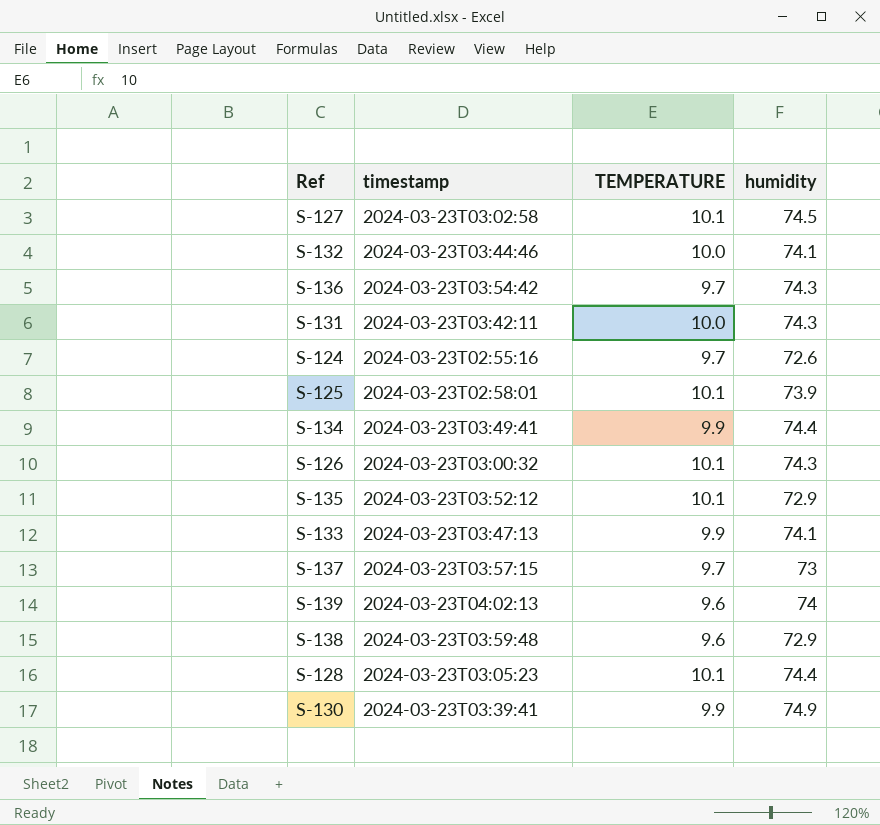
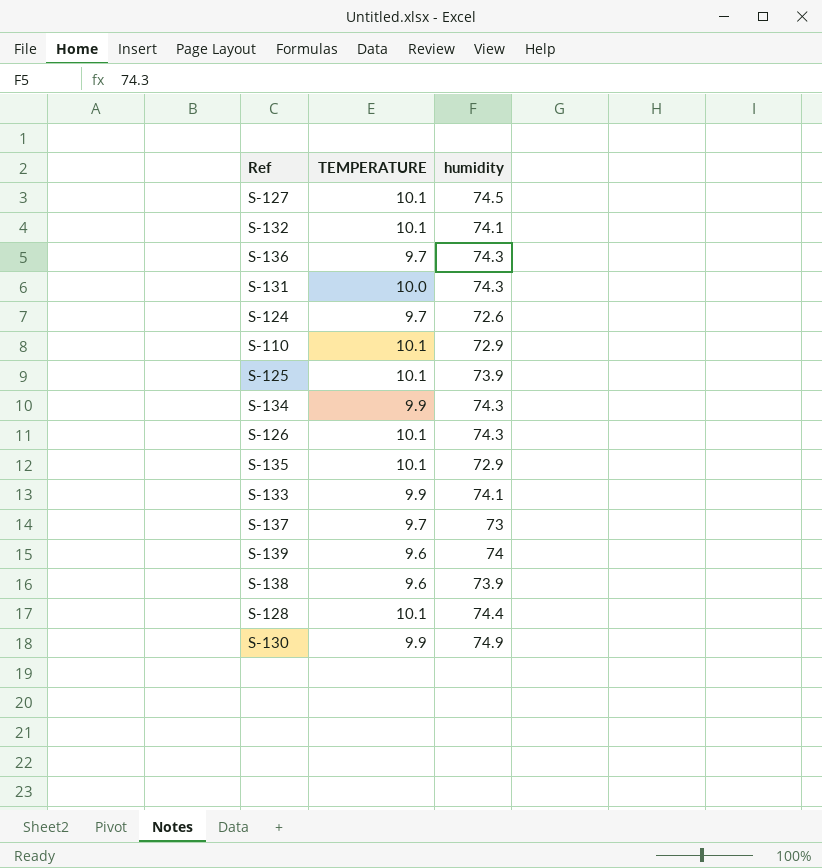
column timestamp | position: 2 -> none
S-132 | TEMPERATURE: 10.0 -> 10.1
row S-110: none -> 10.1 | 72.9
S-134 | humidity: 74.4 -> 74.3
S-138 | humidity: 72.9 -> 73.9

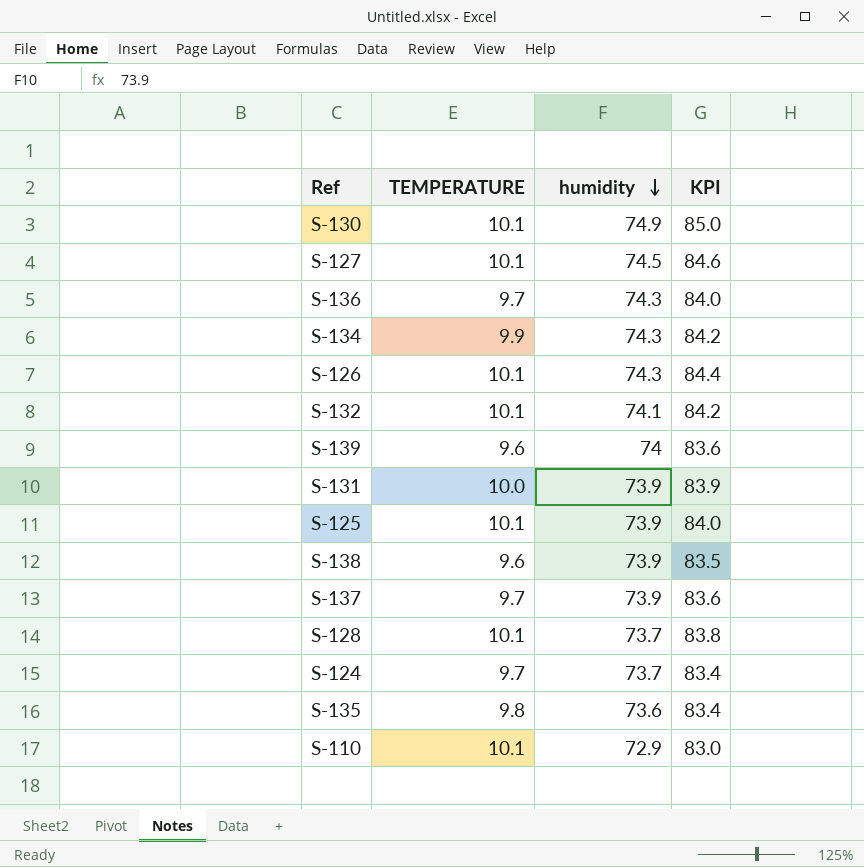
row order: none -> humidity descending
column KPI | formula: none -> [TEMPERATURE] + [humidity]
row S-133: 9.9 | 74.1 -> none
S-130 | TEMPERATURE: 9.9 -> 10.1
S-131 | humidity: 74.3 -> 73.9
S-137 | humidity: 73 -> 73.9
S-128 | humidity: 74.4 -> 73.7
S-124 | humidity: 72.6 -> 73.7
S-135 | TEMPERATURE: 10.1 -> 9.8
S-135 | humidity: 72.9 -> 73.6

